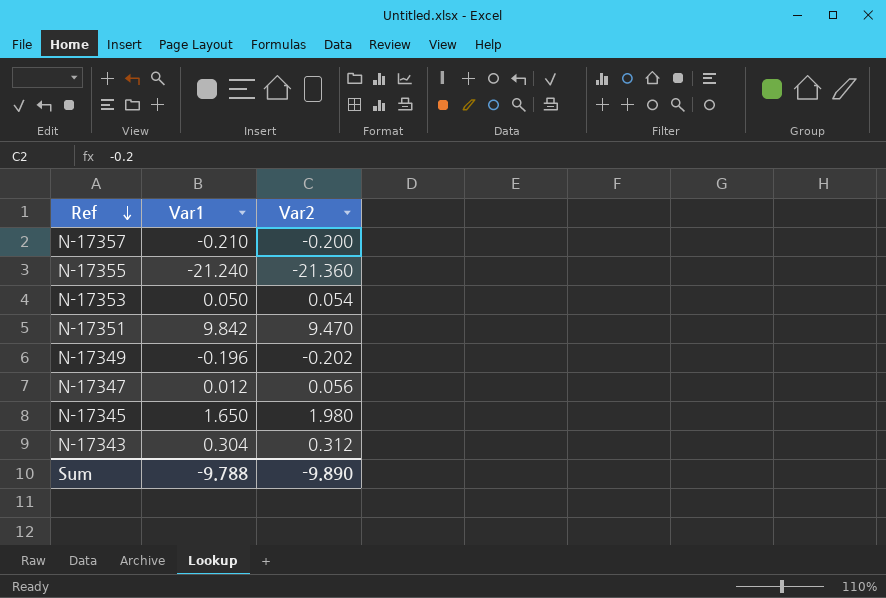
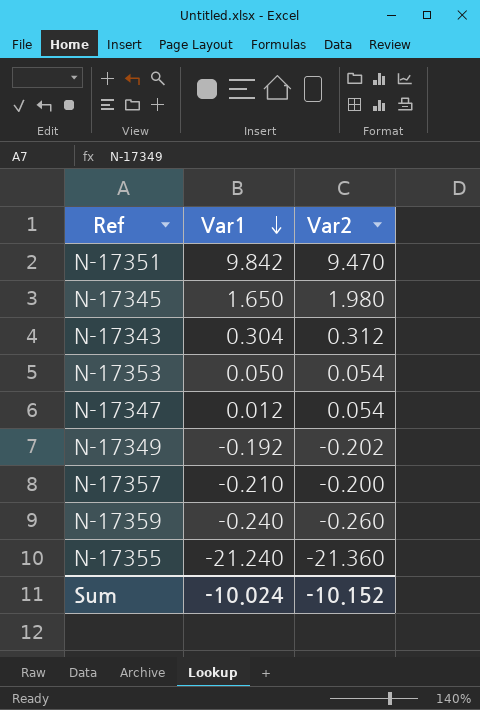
row order: Ref descending -> Var1 descending
N-17347 | Var2: 0.056 -> 0.054
N-17349 | Var1: -0.196 -> -0.192
row N-17359: none -> -0.240 | -0.260
Sum | Var1: -9.788 -> -10.024
Sum | Var2: -9.890 -> -10.152

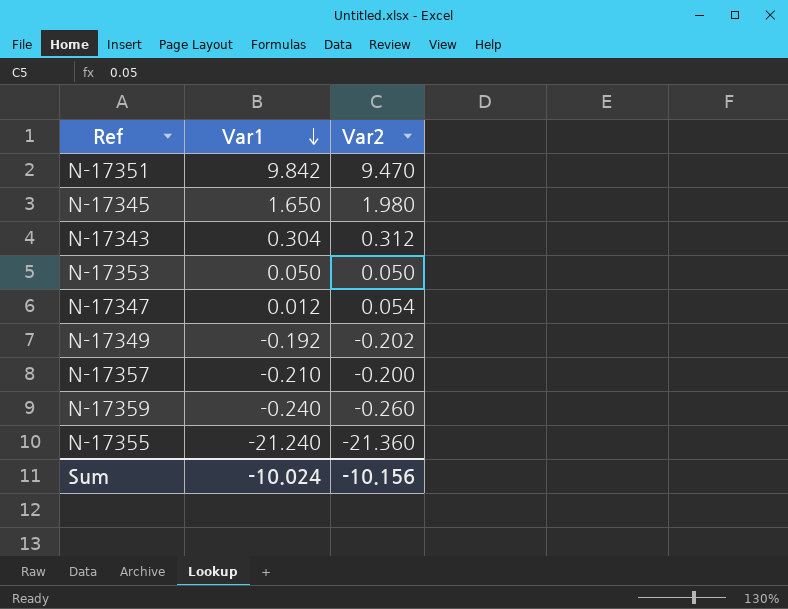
N-17353 | Var2: 0.054 -> 0.050
Sum | Var2: -10.152 -> -10.156

